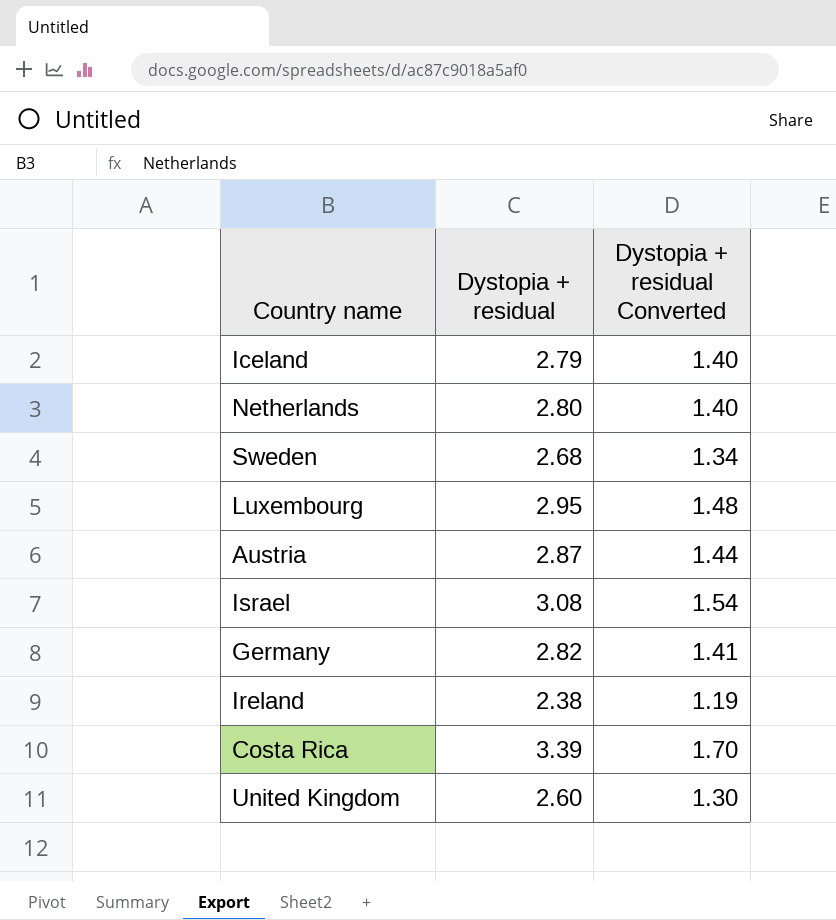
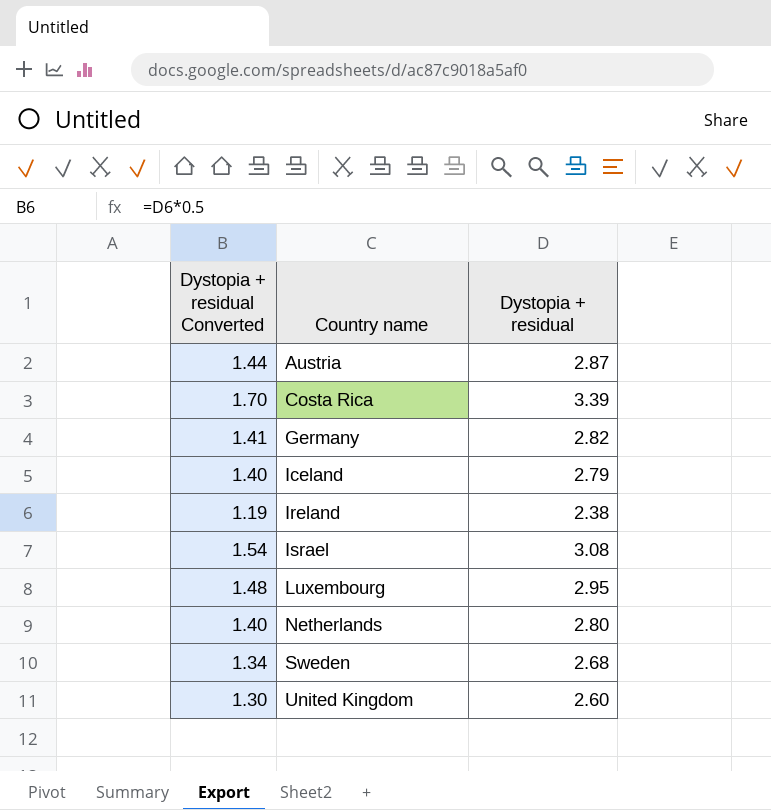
row order: none -> Country name ascending
column Dystopia + residual Converted | position: 3 -> 1

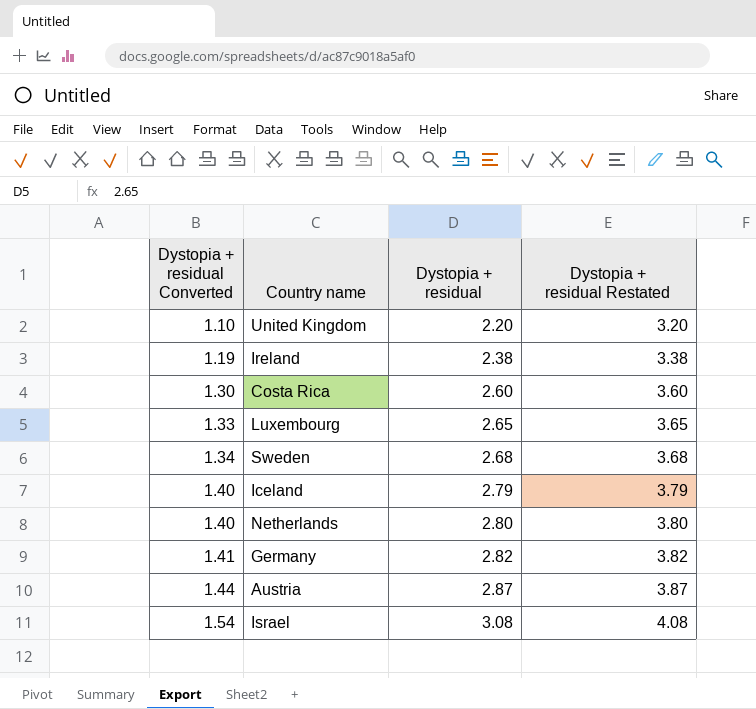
row order: Country name ascending -> Dystopia + residual Converted ascending
column Dystopia + residual Restated | formula: none -> [Dystopia + residual] + 1
United Kingdom | Dystopia + residual Converted: 1.30 -> 1.10
United Kingdom | Dystopia + residual: 2.60 -> 2.20
Costa Rica | Dystopia + residual Converted: 1.70 -> 1.30
Costa Rica | Dystopia + residual: 3.39 -> 2.60
Luxembourg | Dystopia + residual Converted: 1.48 -> 1.33
Luxembourg | Dystopia + residual: 2.95 -> 2.65

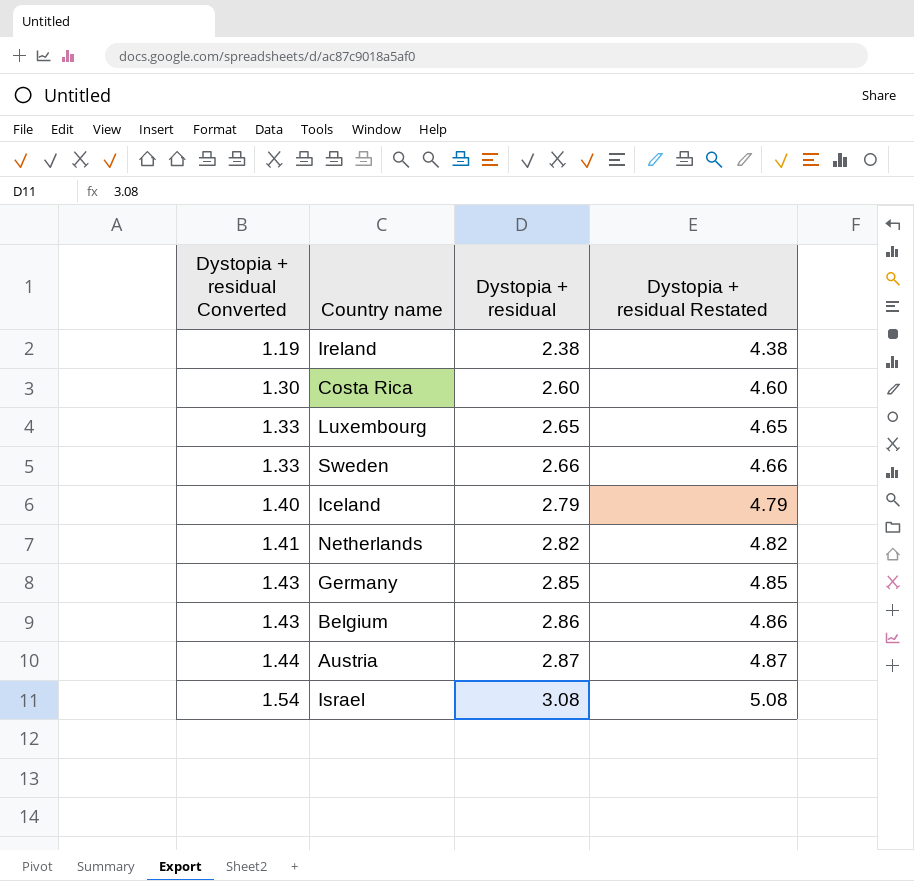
column Dystopia + residual Restated | formula: [Dystopia + residual] + 1 -> [Dystopia + residual] + 2
row United Kingdom: 1.10 | 2.20 | 3.20 -> none
Sweden | Dystopia + residual Converted: 1.34 -> 1.33
Sweden | Dystopia + residual: 2.68 -> 2.66
Netherlands | Dystopia + residual Converted: 1.40 -> 1.41
Netherlands | Dystopia + residual: 2.80 -> 2.82
Germany | Dystopia + residual Converted: 1.41 -> 1.43
Germany | Dystopia + residual: 2.82 -> 2.85
row Belgium: none -> 1.43 | 2.86 | 4.86

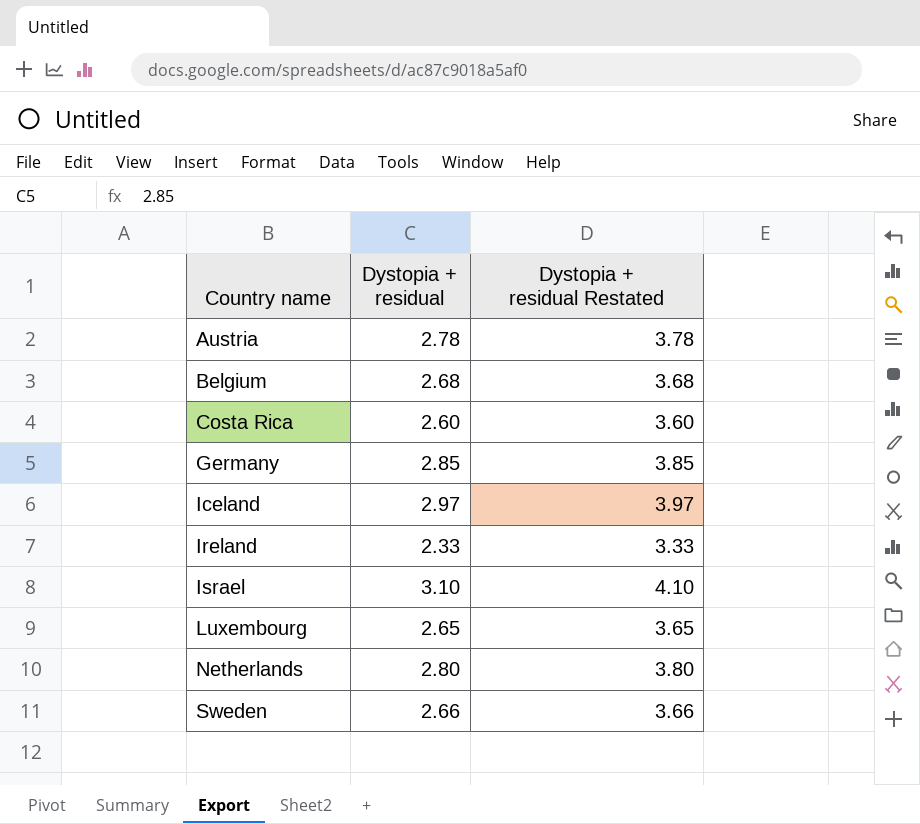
row order: Dystopia + residual Converted ascending -> Country name ascending
column Dystopia + residual Converted | formula: [Dystopia + residual] * 0.5 -> none
column Dystopia + residual Restated | formula: [Dystopia + residual] + 2 -> [Dystopia + residual] + 1
Austria | Dystopia + residual: 2.87 -> 2.78
Belgium | Dystopia + residual: 2.86 -> 2.68
Iceland | Dystopia + residual: 2.79 -> 2.97
Ireland | Dystopia + residual: 2.38 -> 2.33
Israel | Dystopia + residual: 3.08 -> 3.10
Netherlands | Dystopia + residual: 2.82 -> 2.80

